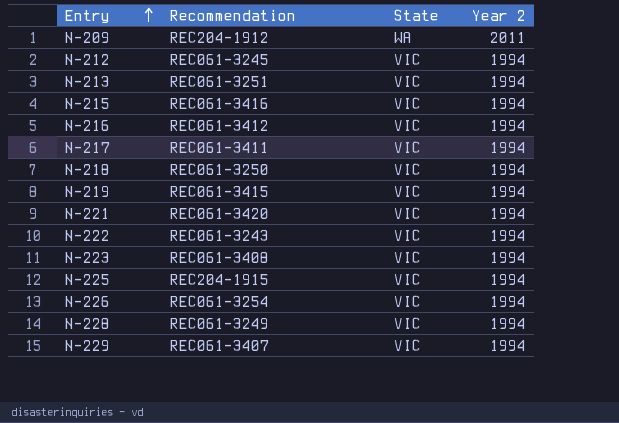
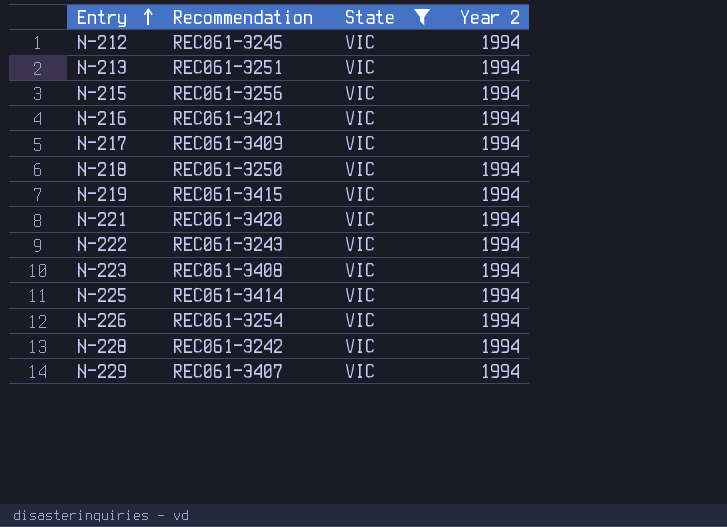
filter: none -> State = VIC
N-215 | Recommendation: REC061-3416 -> REC061-3256
N-216 | Recommendation: REC061-3412 -> REC061-3421
N-217 | Recommendation: REC061-3411 -> REC061-3409
N-225 | Recommendation: REC204-1915 -> REC061-3414
N-228 | Recommendation: REC061-3249 -> REC061-3242

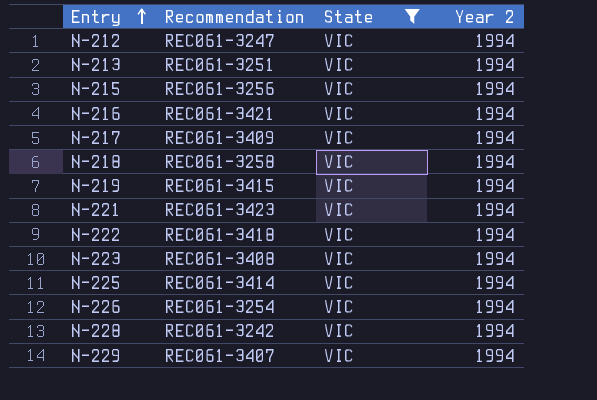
N-212 | Recommendation: REC061-3245 -> REC061-3247
N-218 | Recommendation: REC061-3250 -> REC061-3258
N-221 | Recommendation: REC061-3420 -> REC061-3423
N-222 | Recommendation: REC061-3243 -> REC061-3418

